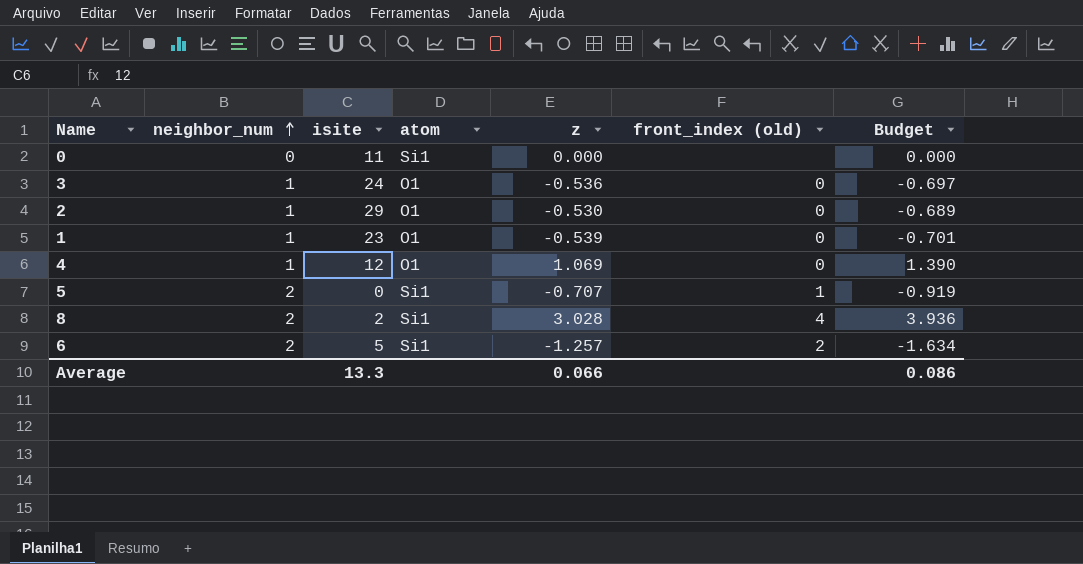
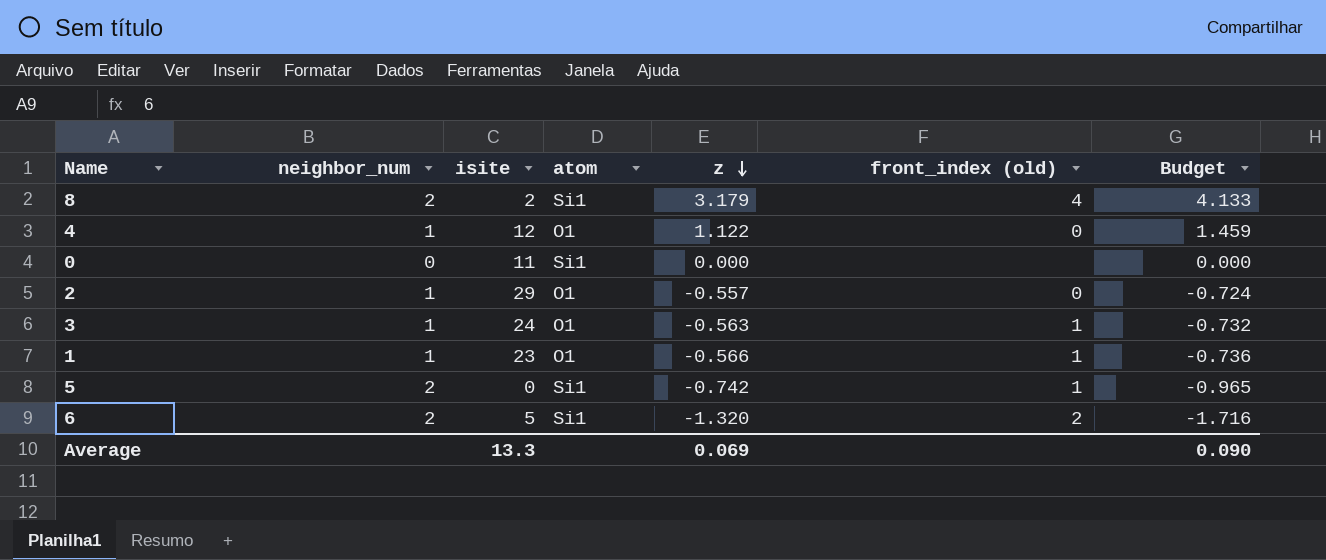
row order: neighbor_num ascending -> z descending
8 | z: 3.028 -> 3.179
8 | Budget: 3.936 -> 4.133
4 | z: 1.069 -> 1.122
4 | Budget: 1.390 -> 1.459
2 | z: -0.530 -> -0.557
2 | Budget: -0.689 -> -0.724
3 | z: -0.536 -> -0.563
3 | front_index (old): 0 -> 1
3 | Budget: -0.697 -> -0.732
1 | z: -0.539 -> -0.566
1 | front_index (old): 0 -> 1
1 | Budget: -0.701 -> -0.736
5 | z: -0.707 -> -0.742
5 | Budget: -0.919 -> -0.965
6 | z: -1.257 -> -1.320
6 | Budget: -1.634 -> -1.716
Average | z: 0.066 -> 0.069
Average | Budget: 0.086 -> 0.090

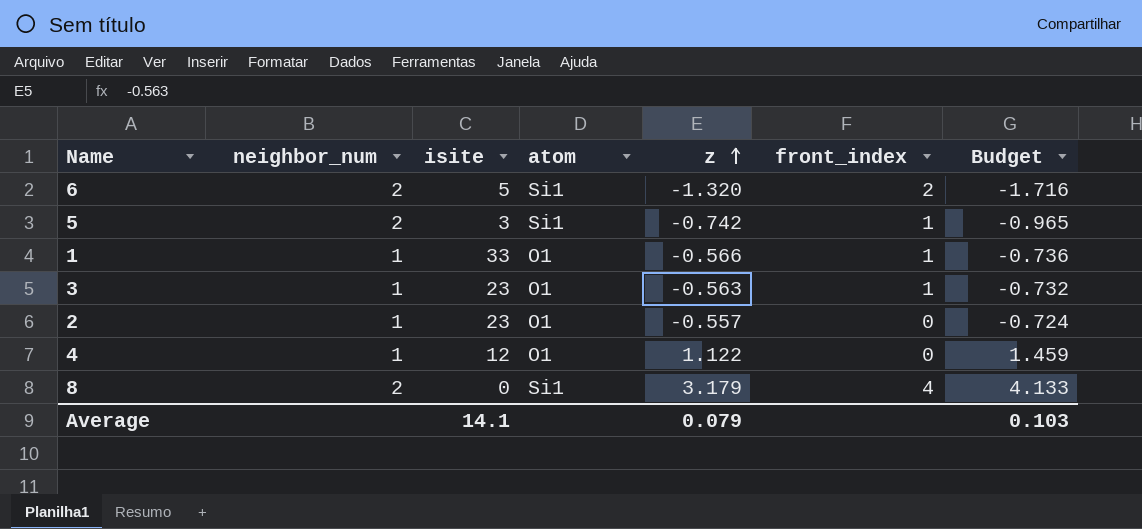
row order: z descending -> z ascending
column name: front_index (old) -> front_index
row 0: 0 | 11 | Si1 | 0.000 | none | 0.000 -> none
5 | isite: 0 -> 3
1 | isite: 23 -> 33
3 | isite: 24 -> 23
2 | isite: 29 -> 23
8 | isite: 2 -> 0
Average | isite: 13.3 -> 14.1
Average | z: 0.069 -> 0.079
Average | Budget: 0.090 -> 0.103

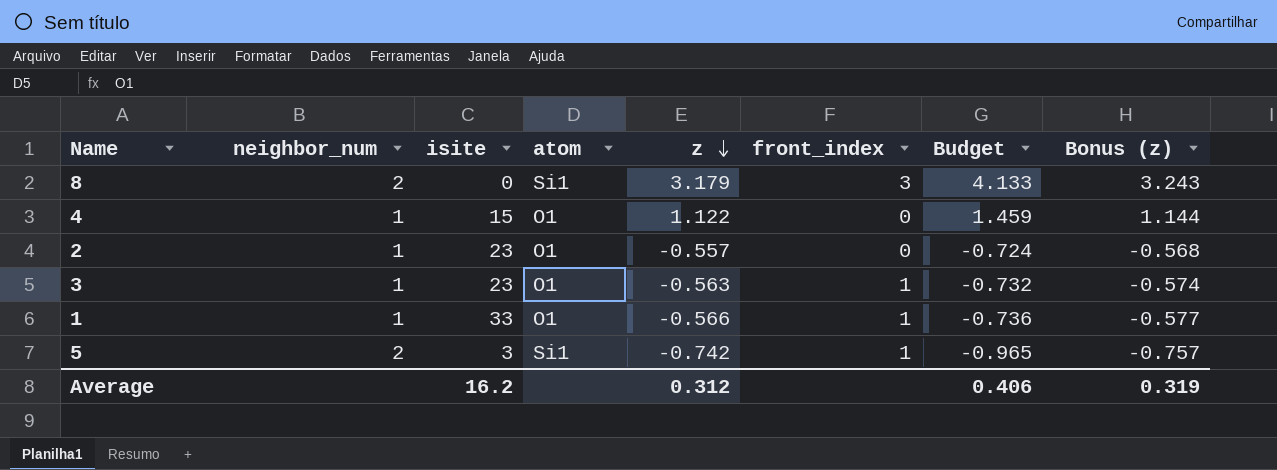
row order: z ascending -> z descending
column Bonus (z) | formula: none -> [z] * 1.02
row 6: 2 | 5 | Si1 | -1.320 | 2 | -1.716 -> none
8 | front_index: 4 -> 3
4 | isite: 12 -> 15
Average | isite: 14.1 -> 16.2
Average | z: 0.079 -> 0.312
Average | Budget: 0.103 -> 0.406

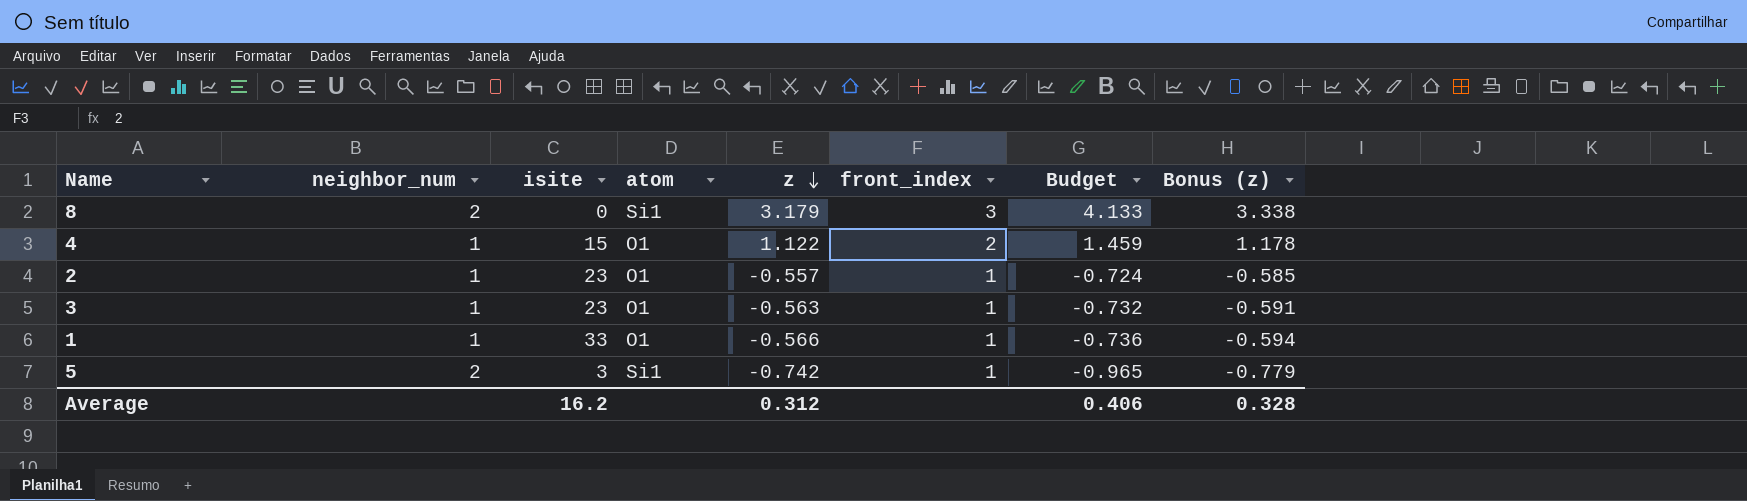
column Bonus (z) | formula: [z] * 1.02 -> [z] * 1.05
4 | front_index: 0 -> 2
2 | front_index: 0 -> 1
Average | Bonus (z): 0.319 -> 0.328

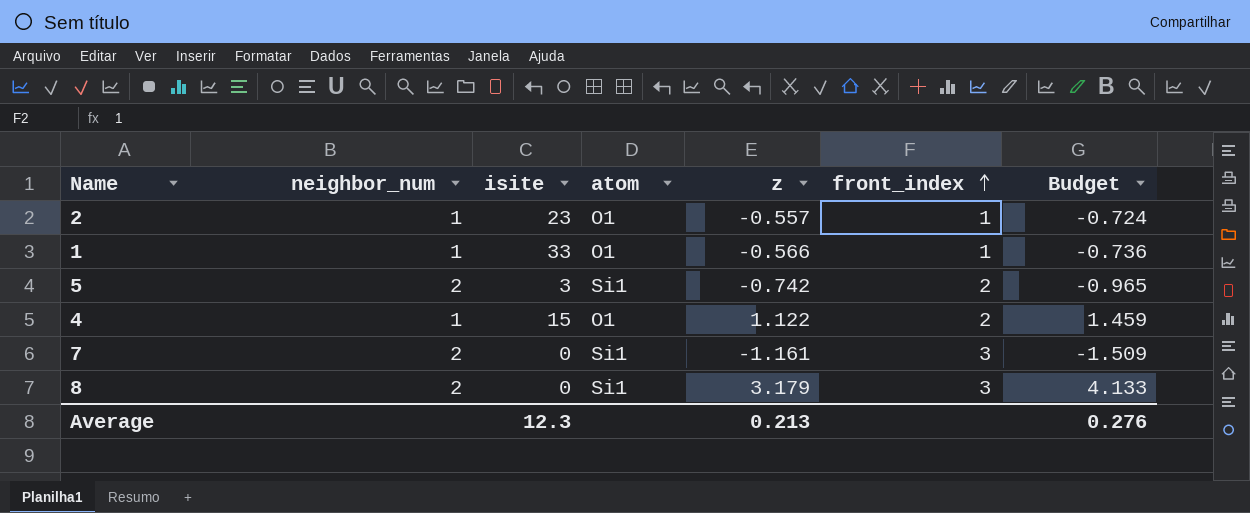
row order: z descending -> front_index ascending
column Bonus (z) | formula: [z] * 1.05 -> none
row 3: 1 | 23 | O1 | -0.563 | 1 | -0.732 | -0.591 -> none
5 | front_index: 1 -> 2
row 7: none -> 2 | 0 | Si1 | -1.161 | 3 | -1.509
Average | isite: 16.2 -> 12.3
Average | z: 0.312 -> 0.213
Average | Budget: 0.406 -> 0.276

